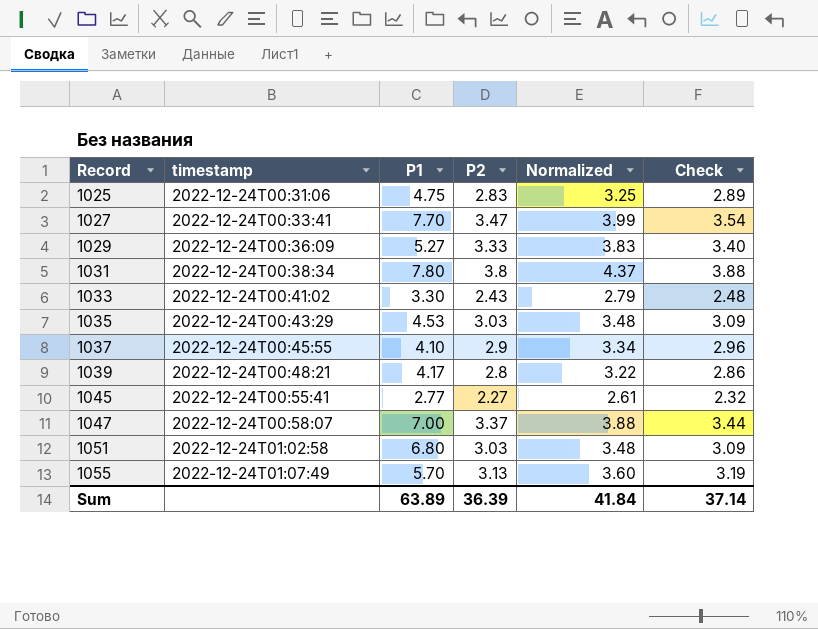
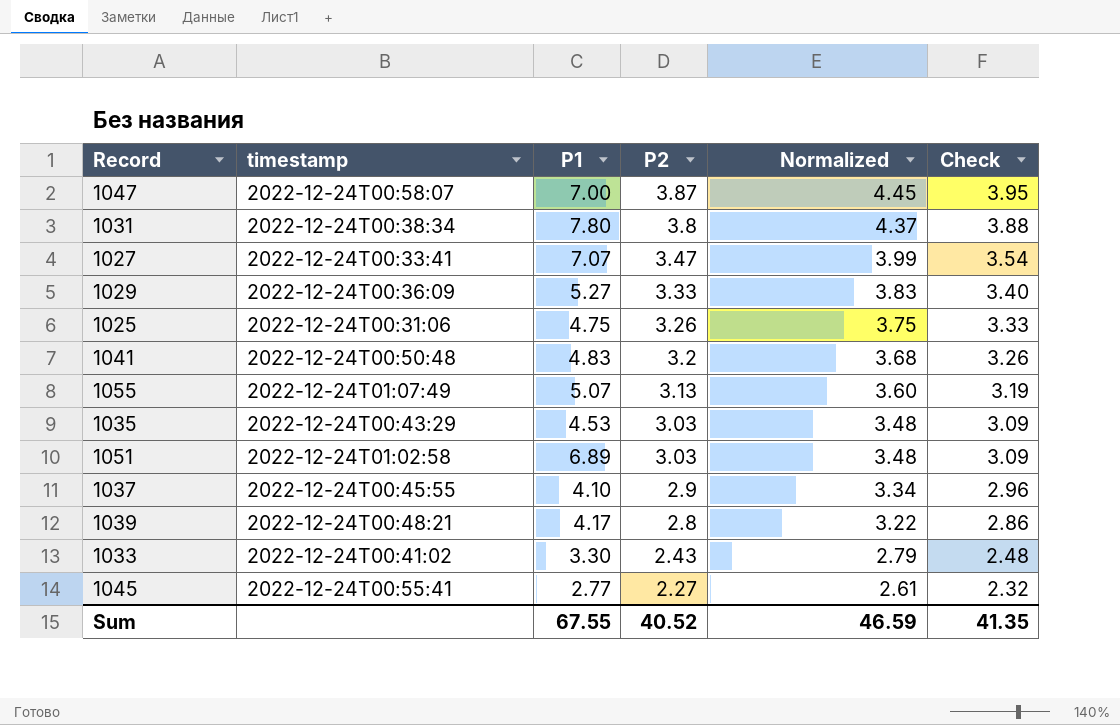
row order: Record ascending -> P2 descending
1047 | P2: 3.37 -> 3.87
1047 | Normalized: 3.88 -> 4.45
1047 | Check: 3.44 -> 3.95
1027 | P1: 7.70 -> 7.07
1025 | P2: 2.83 -> 3.26
1025 | Normalized: 3.25 -> 3.75
1025 | Check: 2.89 -> 3.33
row 1041: none -> 2022-12-24T00:50:48 | 4.83 | 3.2 | 3.68 | 3.26
1055 | P1: 5.70 -> 5.07
1051 | P1: 6.80 -> 6.89
Sum | P1: 63.89 -> 67.55
Sum | P2: 36.39 -> 40.52
Sum | Normalized: 41.84 -> 46.59
Sum | Check: 37.14 -> 41.35

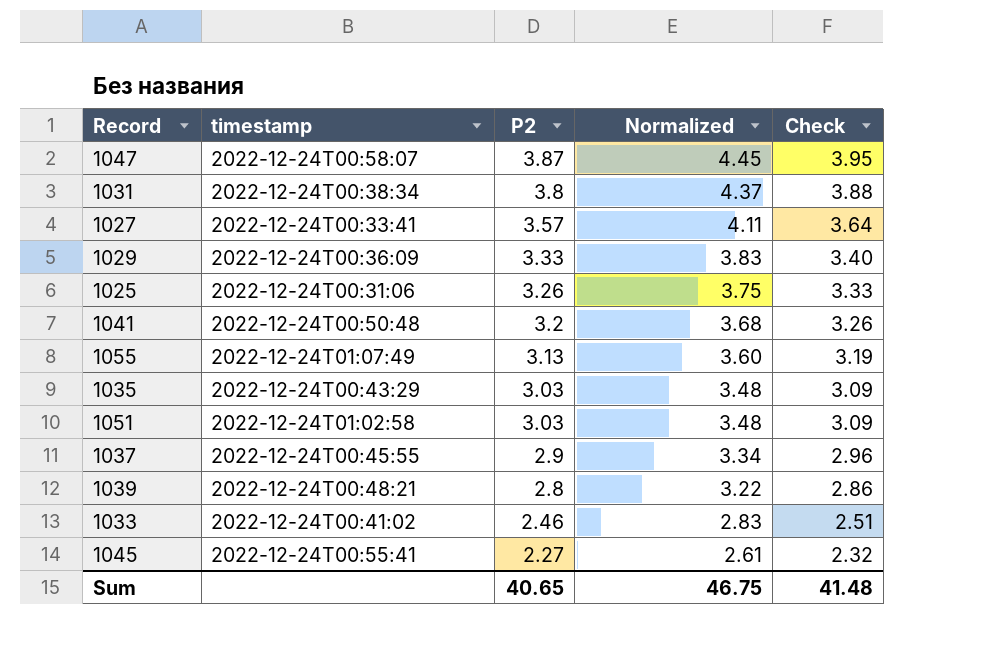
column P1 | position: 3 -> none
1027 | P2: 3.47 -> 3.57
1027 | Normalized: 3.99 -> 4.11
1027 | Check: 3.54 -> 3.64
1033 | P2: 2.43 -> 2.46
1033 | Normalized: 2.79 -> 2.83
1033 | Check: 2.48 -> 2.51
Sum | P2: 40.52 -> 40.65
Sum | Normalized: 46.59 -> 46.75
Sum | Check: 41.35 -> 41.48

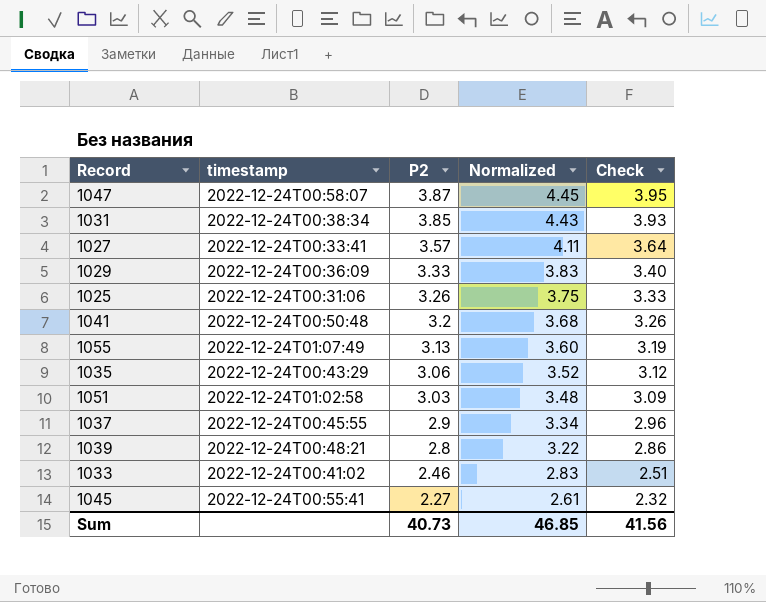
1031 | P2: 3.8 -> 3.85
1031 | Normalized: 4.37 -> 4.43
1031 | Check: 3.88 -> 3.93
1035 | P2: 3.03 -> 3.06
1035 | Normalized: 3.48 -> 3.52
1035 | Check: 3.09 -> 3.12
Sum | P2: 40.65 -> 40.73
Sum | Normalized: 46.75 -> 46.85
Sum | Check: 41.48 -> 41.56

